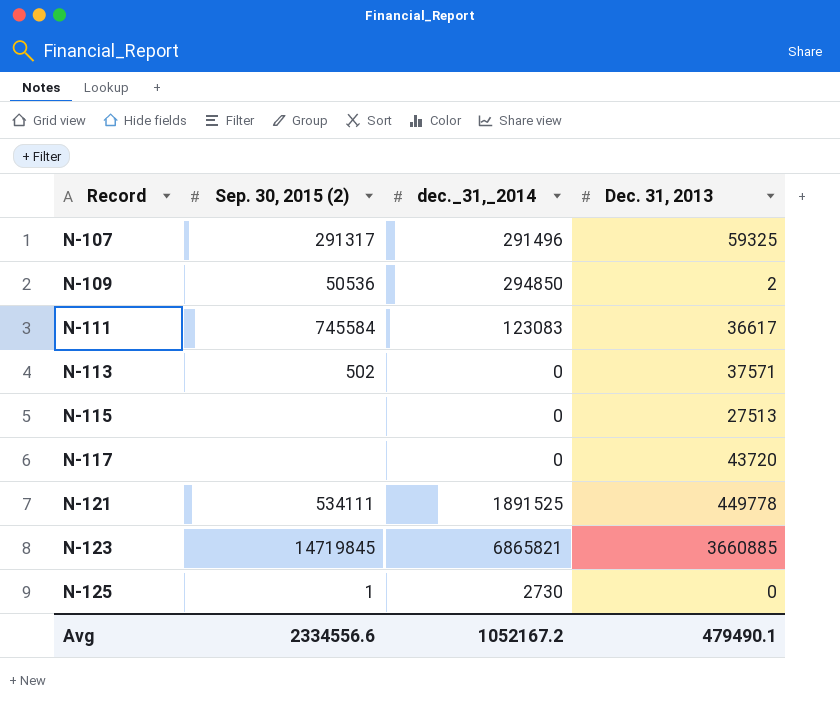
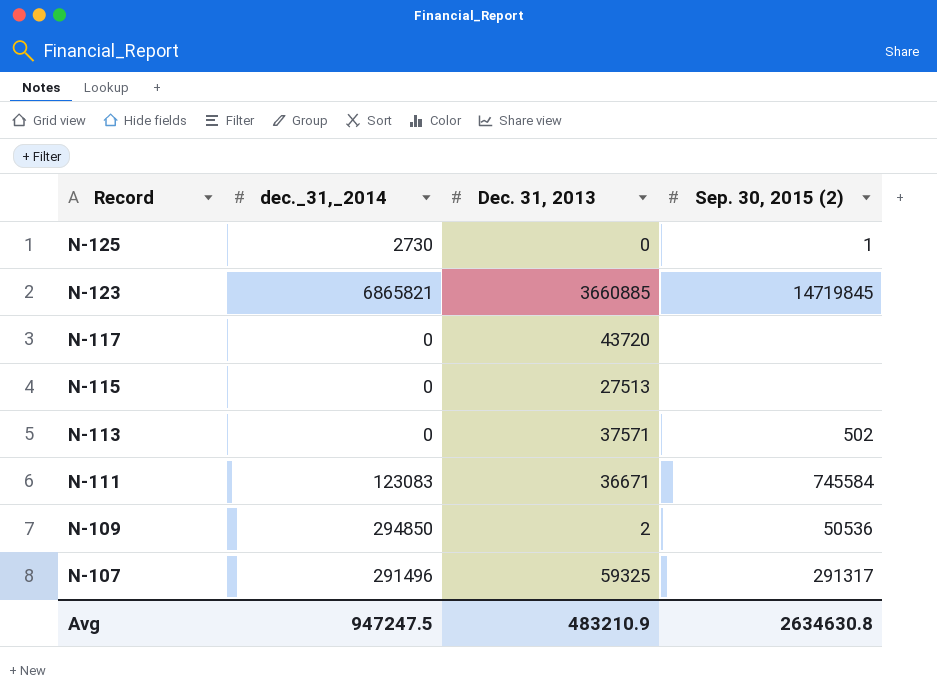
row order: Record ascending -> Record descending
column Sep. 30, 2015 (2) | position: 2 -> 4
row N-121: 534111 | 1891525 | 449778 -> none
N-111 | Dec. 31, 2013: 36617 -> 36671
Avg | dec._31,_2014: 1052167.2 -> 947247.5
Avg | Dec. 31, 2013: 479490.1 -> 483210.9
Avg | Sep. 30, 2015 (2): 2334556.6 -> 2634630.8

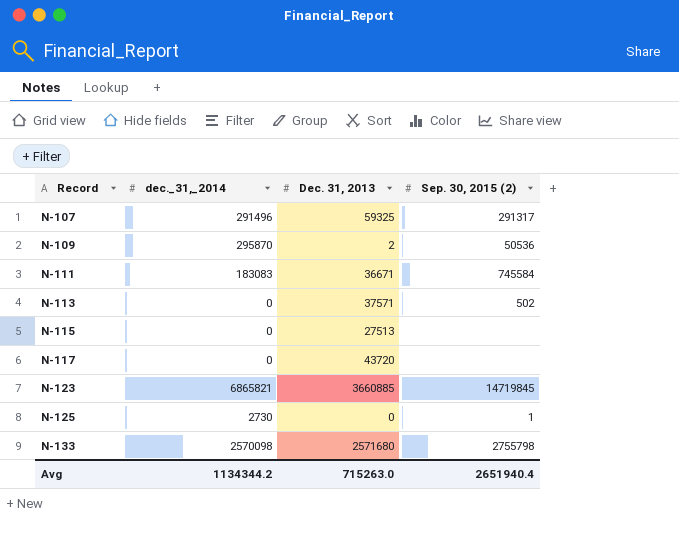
row order: Record descending -> Record ascending
N-109 | dec._31,_2014: 294850 -> 295870
N-111 | dec._31,_2014: 123083 -> 183083
row N-133: none -> 2570098 | 2571680 | 2755798
Avg | dec._31,_2014: 947247.5 -> 1134344.2
Avg | Dec. 31, 2013: 483210.9 -> 715263.0
Avg | Sep. 30, 2015 (2): 2634630.8 -> 2651940.4

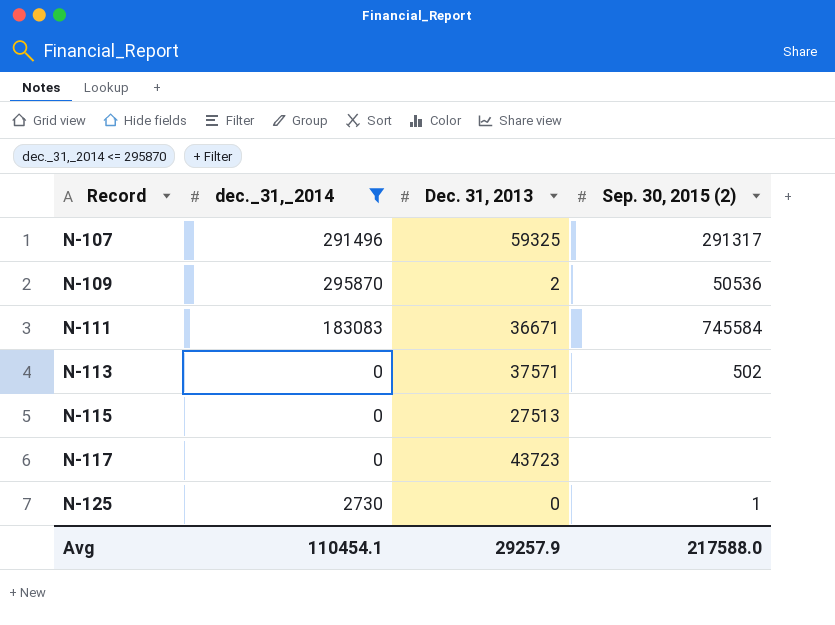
filter: none -> dec._31,_2014 <= 295870
N-117 | Dec. 31, 2013: 43720 -> 43723
Avg | dec._31,_2014: 1134344.2 -> 110454.1
Avg | Dec. 31, 2013: 715263.0 -> 29257.9
Avg | Sep. 30, 2015 (2): 2651940.4 -> 217588.0

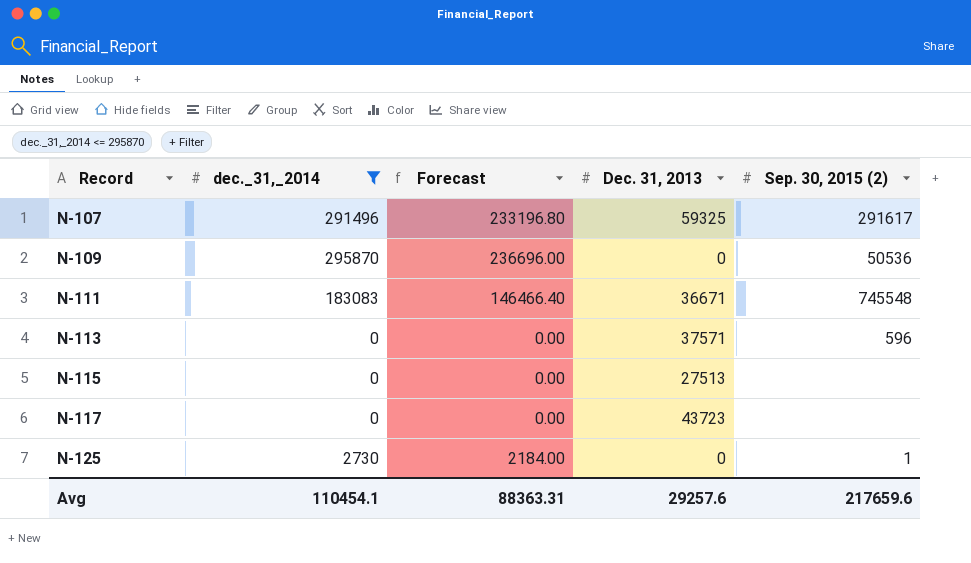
column Forecast | formula: none -> [dec._31,_2014] * 0.8
N-107 | Sep. 30, 2015 (2): 291317 -> 291617
N-109 | Dec. 31, 2013: 2 -> 0
N-111 | Sep. 30, 2015 (2): 745584 -> 745548
N-113 | Sep. 30, 2015 (2): 502 -> 596
Avg | Dec. 31, 2013: 29257.9 -> 29257.6
Avg | Sep. 30, 2015 (2): 217588.0 -> 217659.6

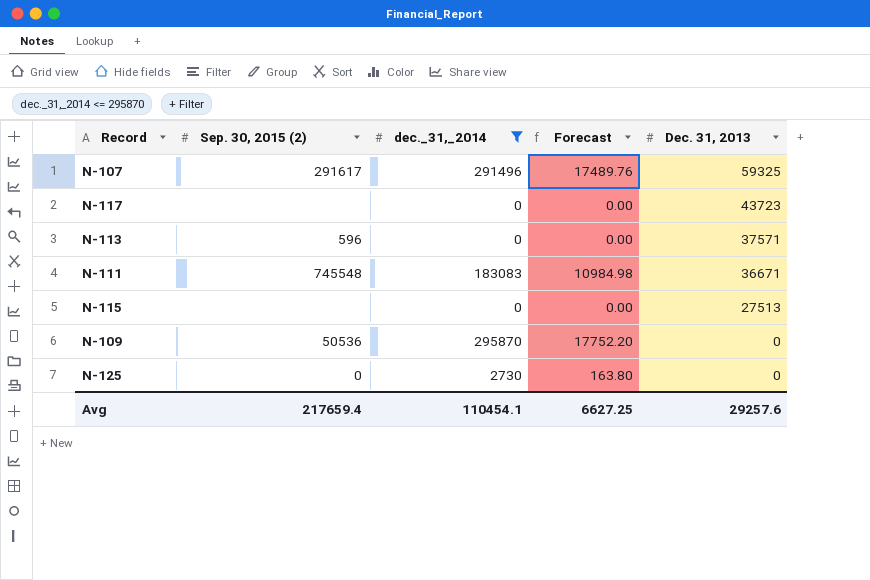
row order: Record ascending -> Dec. 31, 2013 descending
column Sep. 30, 2015 (2) | position: 5 -> 2
column Forecast | formula: [dec._31,_2014] * 0.8 -> [dec._31,_2014] * 0.06
N-125 | Sep. 30, 2015 (2): 1 -> 0
Avg | Sep. 30, 2015 (2): 217659.6 -> 217659.4
Avg | Forecast: 88363.31 -> 6627.25

